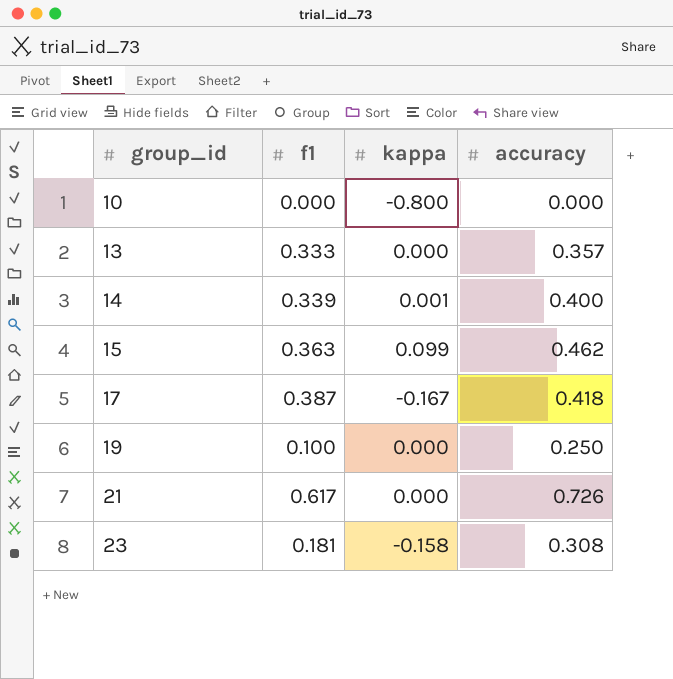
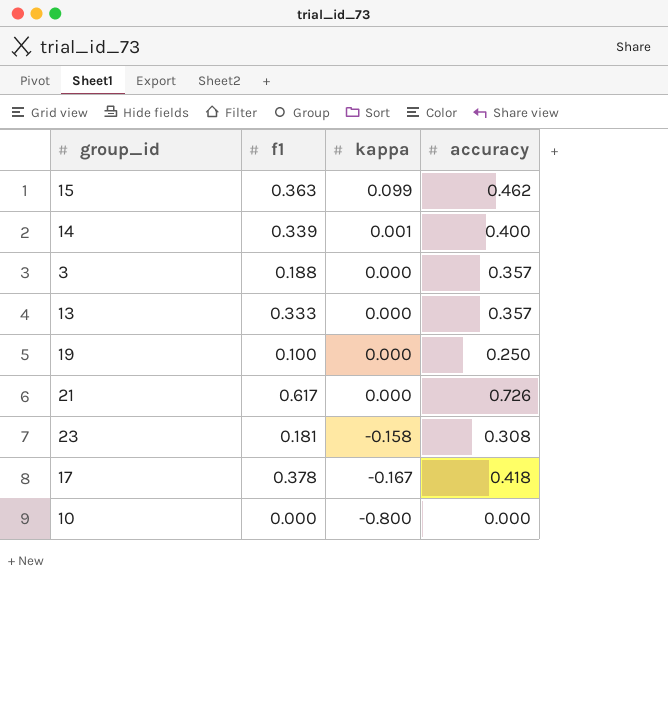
row order: group_id ascending -> kappa descending
row 3: none -> 0.188 | 0.000 | 0.357
17 | f1: 0.387 -> 0.378

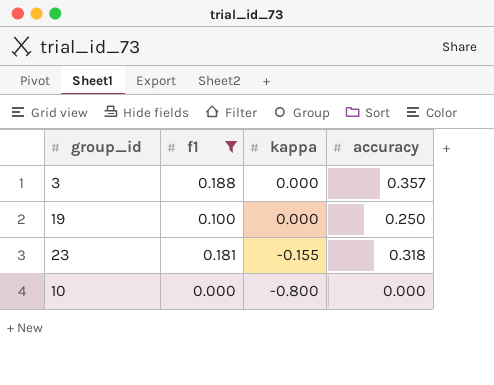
filter: none -> f1 <= 0.188
23 | kappa: -0.158 -> -0.155
23 | accuracy: 0.308 -> 0.318

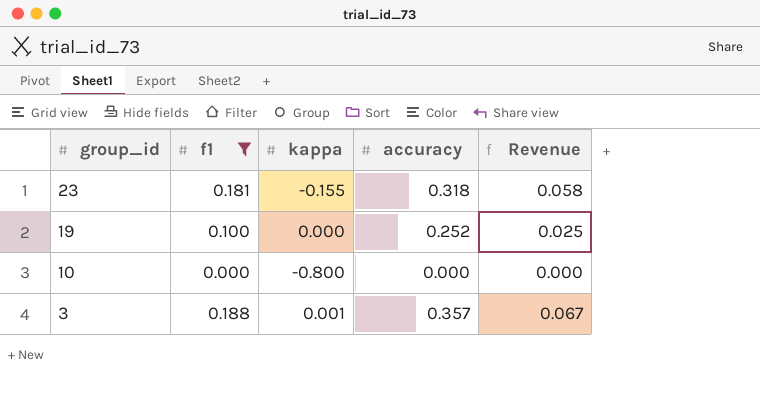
row order: kappa descending -> group_id descending
column Revenue | formula: none -> [f1] * [accuracy]
19 | accuracy: 0.250 -> 0.252
3 | kappa: 0.000 -> 0.001

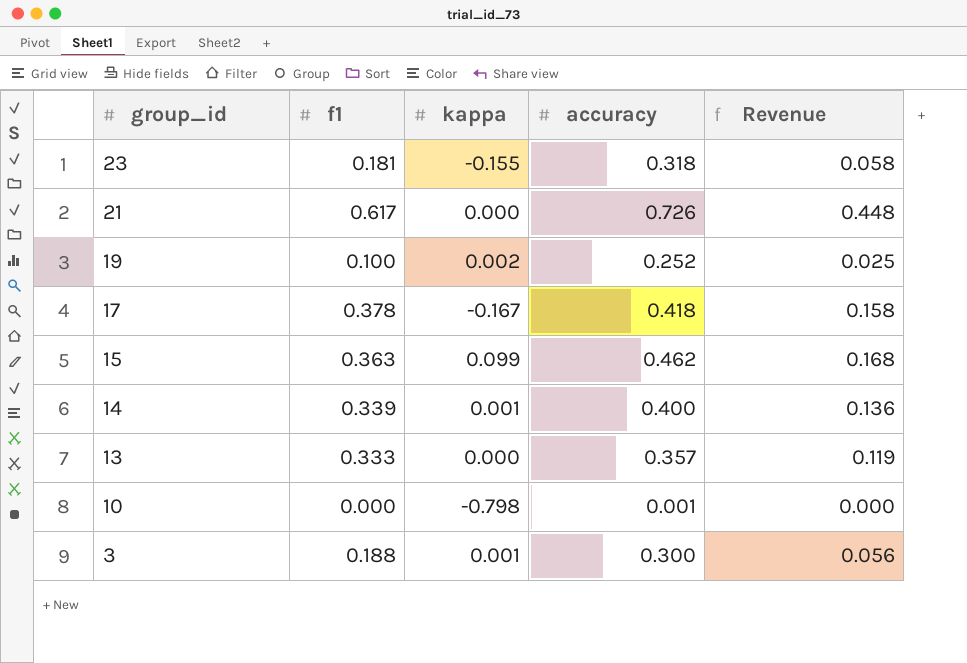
filter: f1 <= 0.188 -> none
19 | kappa: 0.000 -> 0.002
10 | kappa: -0.800 -> -0.798
10 | accuracy: 0.000 -> 0.001
3 | accuracy: 0.357 -> 0.300
3 | Revenue: 0.067 -> 0.056

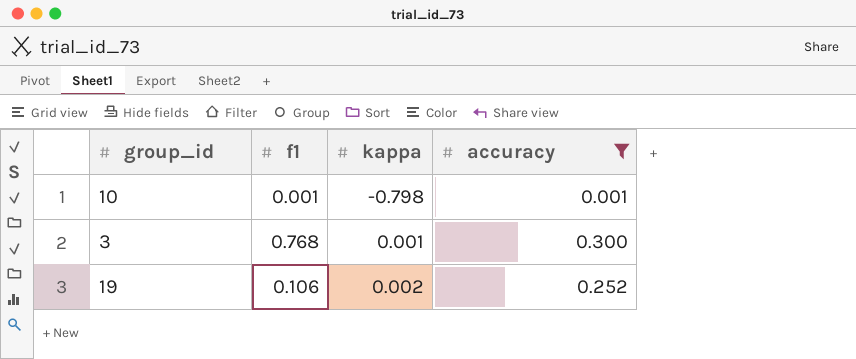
filter: none -> accuracy <= 0.300
row order: group_id descending -> kappa ascending
column Revenue | formula: [f1] * [accuracy] -> none
10 | f1: 0.000 -> 0.001
3 | f1: 0.188 -> 0.768
19 | f1: 0.100 -> 0.106

